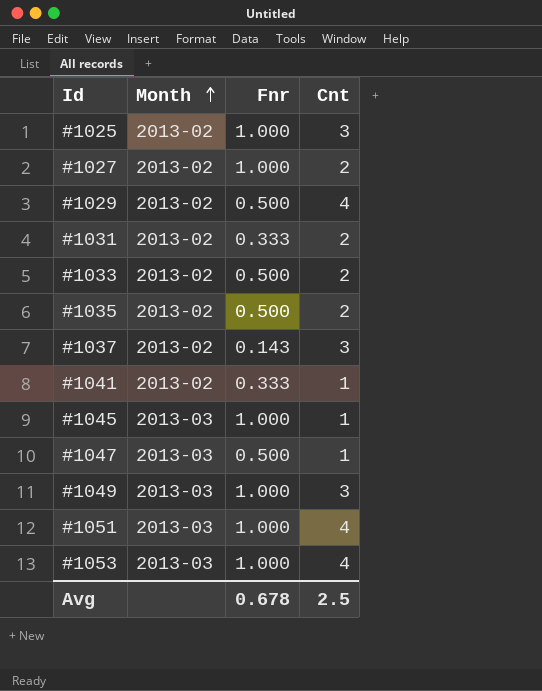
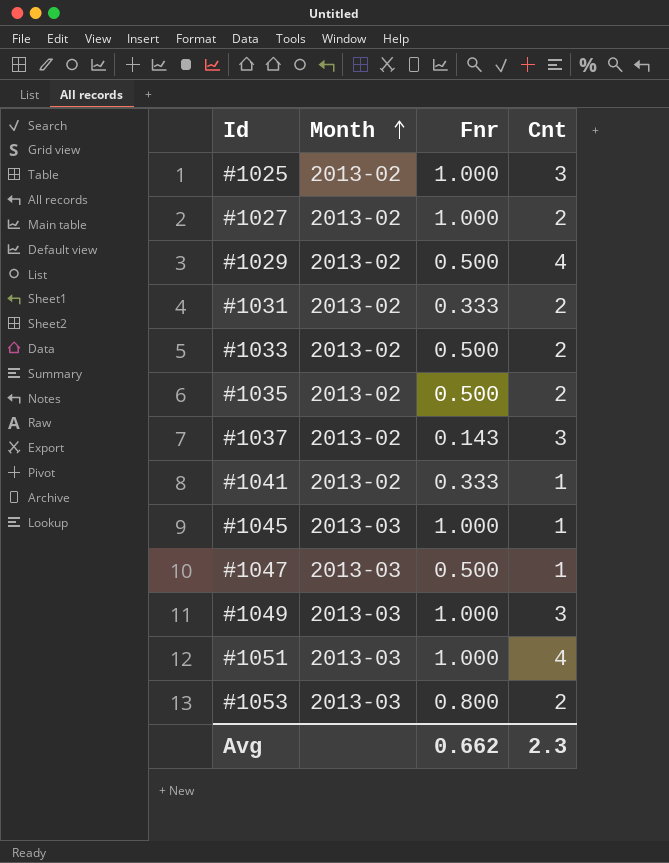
#1053 | Fnr: 1.000 -> 0.800
#1053 | Cnt: 4 -> 2
Avg | Fnr: 0.678 -> 0.662
Avg | Cnt: 2.5 -> 2.3

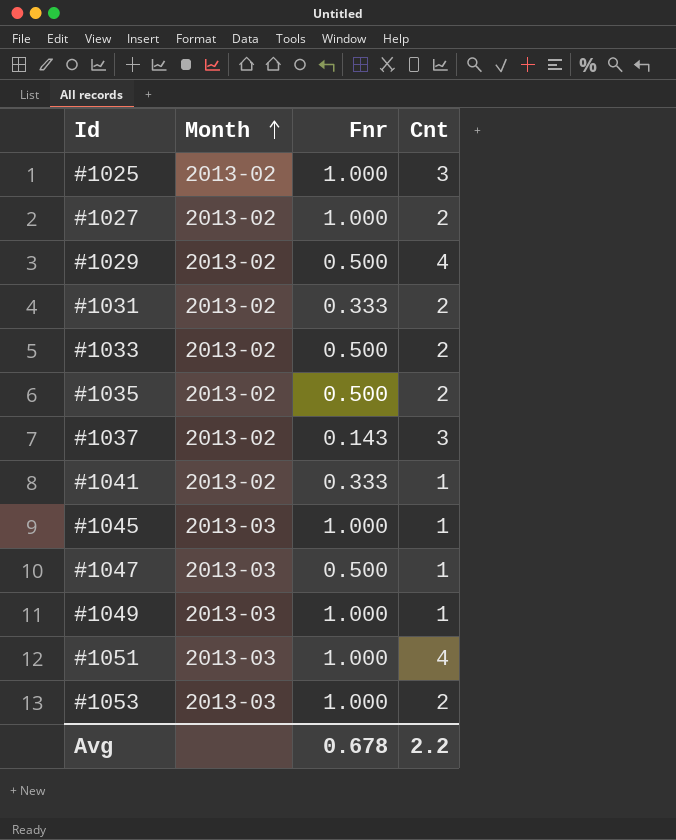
#1049 | Cnt: 3 -> 1
#1053 | Fnr: 0.800 -> 1.000
Avg | Fnr: 0.662 -> 0.678
Avg | Cnt: 2.3 -> 2.2

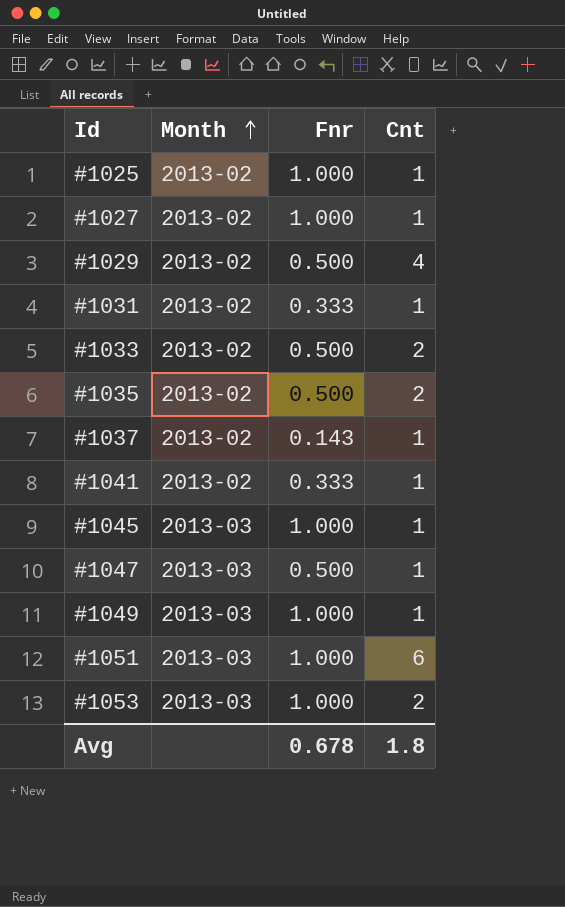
#1025 | Cnt: 3 -> 1
#1027 | Cnt: 2 -> 1
#1031 | Cnt: 2 -> 1
#1037 | Cnt: 3 -> 1
#1051 | Cnt: 4 -> 6
Avg | Cnt: 2.2 -> 1.8

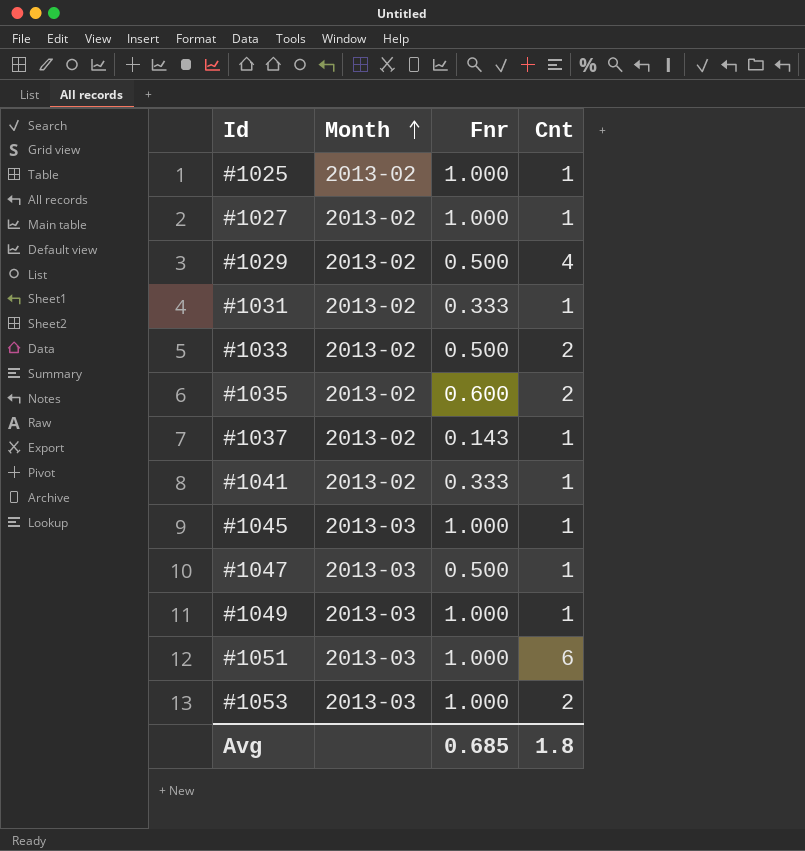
#1035 | Fnr: 0.500 -> 0.600
Avg | Fnr: 0.678 -> 0.685

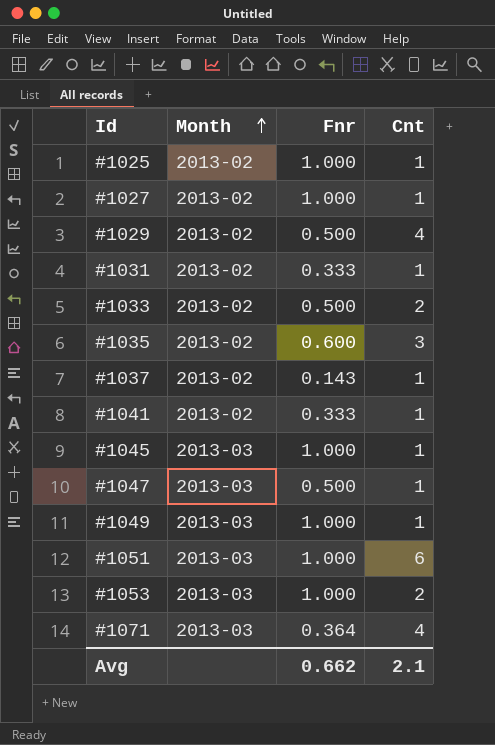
#1035 | Cnt: 2 -> 3
row #1071: none -> 2013-03 | 0.364 | 4
Avg | Fnr: 0.685 -> 0.662
Avg | Cnt: 1.8 -> 2.1

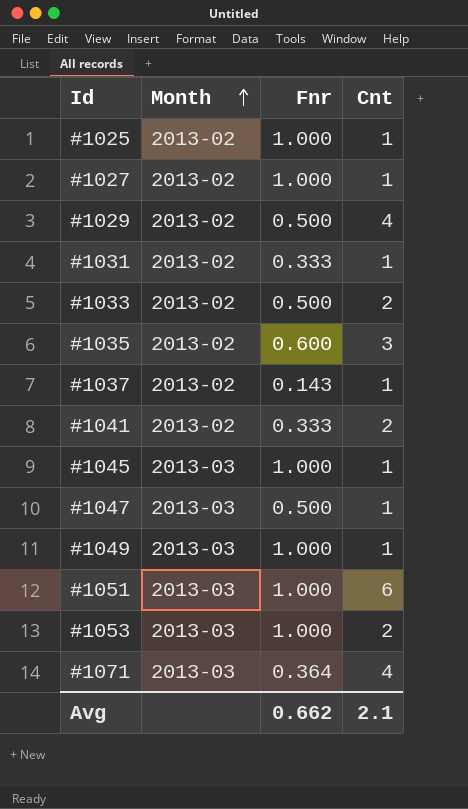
#1041 | Cnt: 1 -> 2

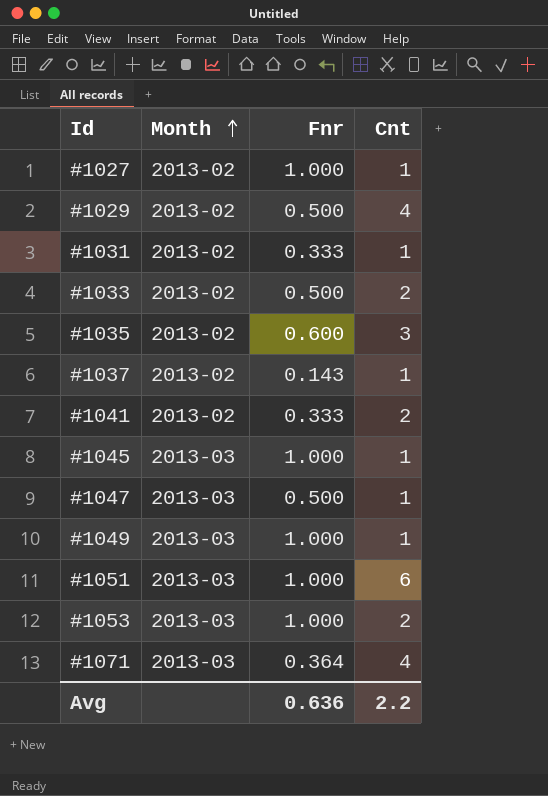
row #1025: 2013-02 | 1.000 | 1 -> none
Avg | Fnr: 0.662 -> 0.636
Avg | Cnt: 2.1 -> 2.2

